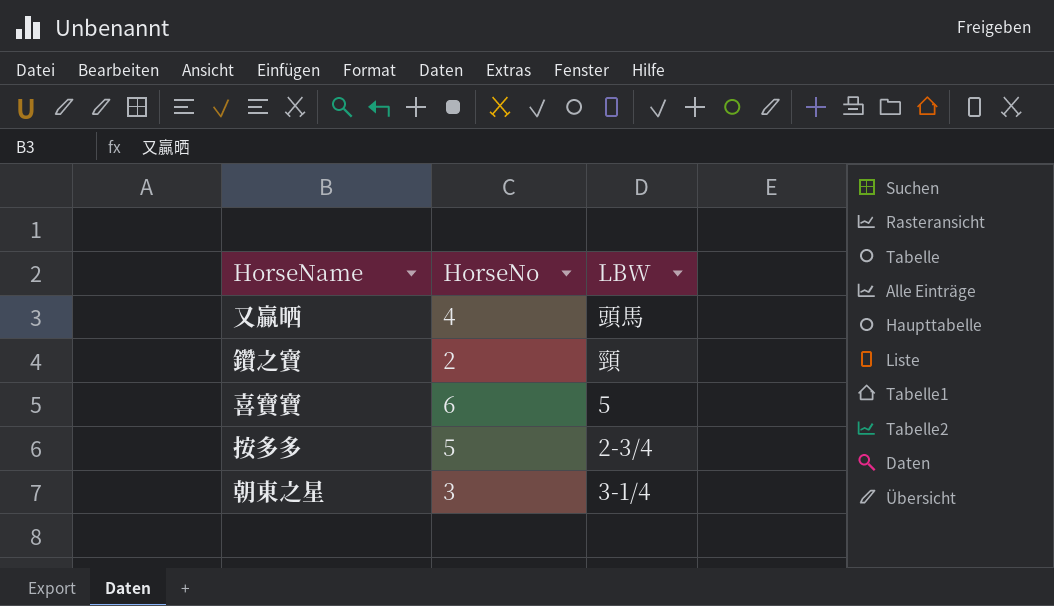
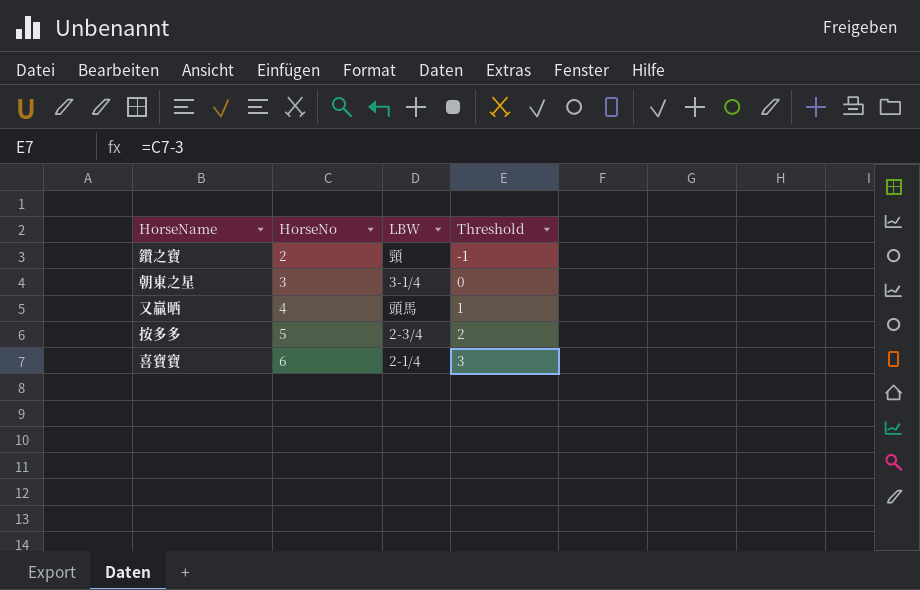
row order: none -> HorseNo ascending
column Threshold | formula: none -> [HorseNo] - 3
喜寶寶 | LBW: 5 -> 2-1/4

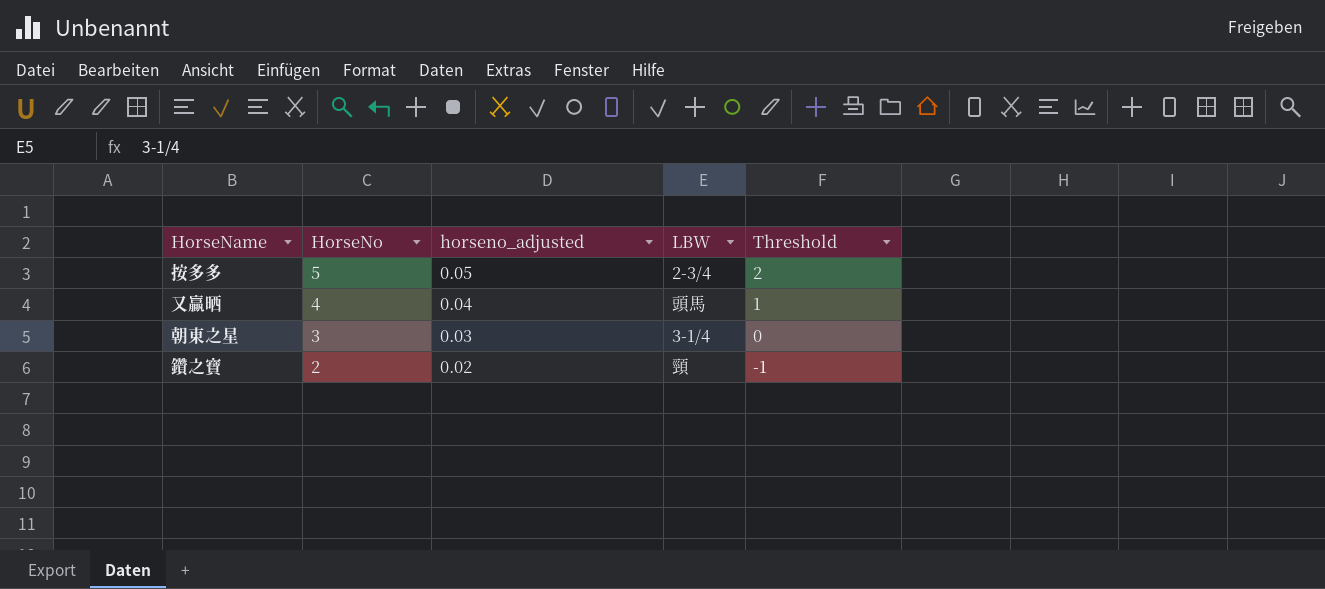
row order: HorseNo ascending -> HorseNo descending
column horseno_adjusted | formula: none -> [HorseNo] * 0.01
row 喜寶寶: 6 | 2-1/4 | 3 -> none

